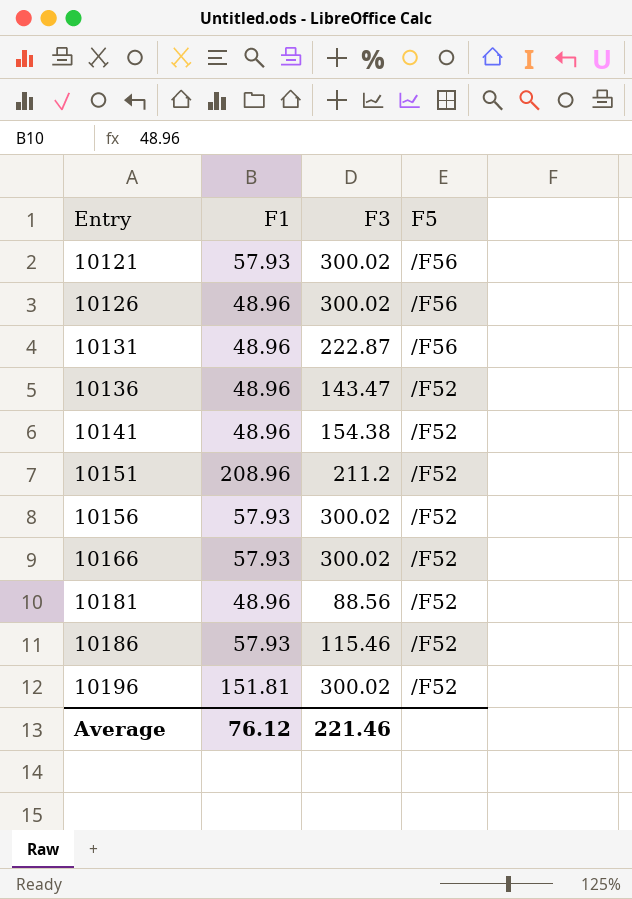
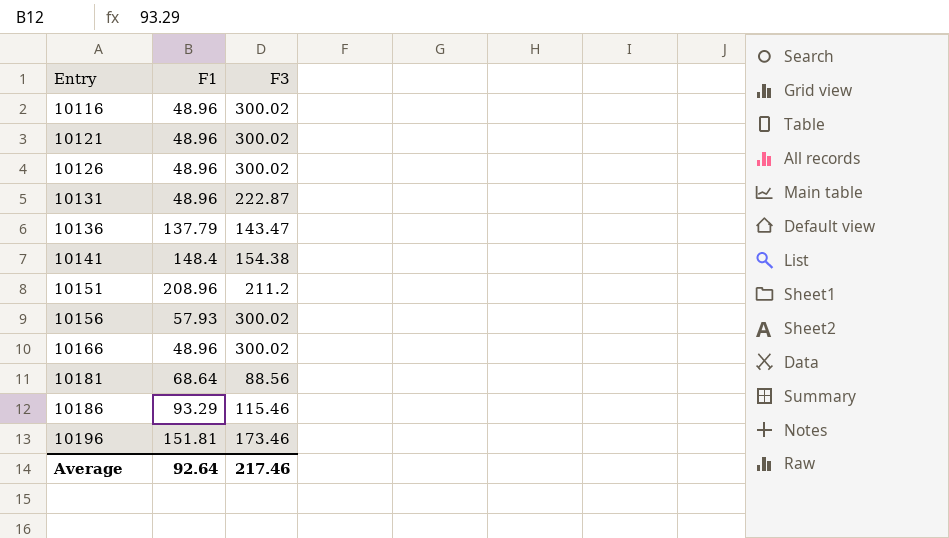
column F5 | position: 4 -> none
row 10116: none -> 48.96 | 300.02
10121 | F1: 57.93 -> 48.96
10136 | F1: 48.96 -> 137.79
10141 | F1: 48.96 -> 148.4
10166 | F1: 57.93 -> 48.96
10181 | F1: 48.96 -> 68.64
10186 | F1: 57.93 -> 93.29
10196 | F3: 300.02 -> 173.46
Average | F1: 76.12 -> 92.64
Average | F3: 221.46 -> 217.46

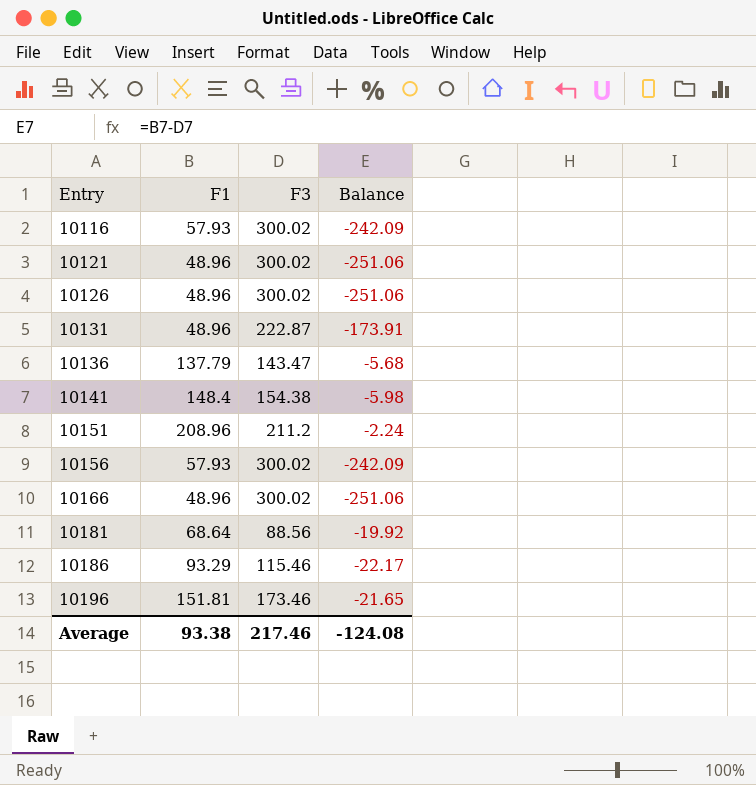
column Balance | formula: none -> [F1] - [F3]
10116 | F1: 48.96 -> 57.93
Average | F1: 92.64 -> 93.38

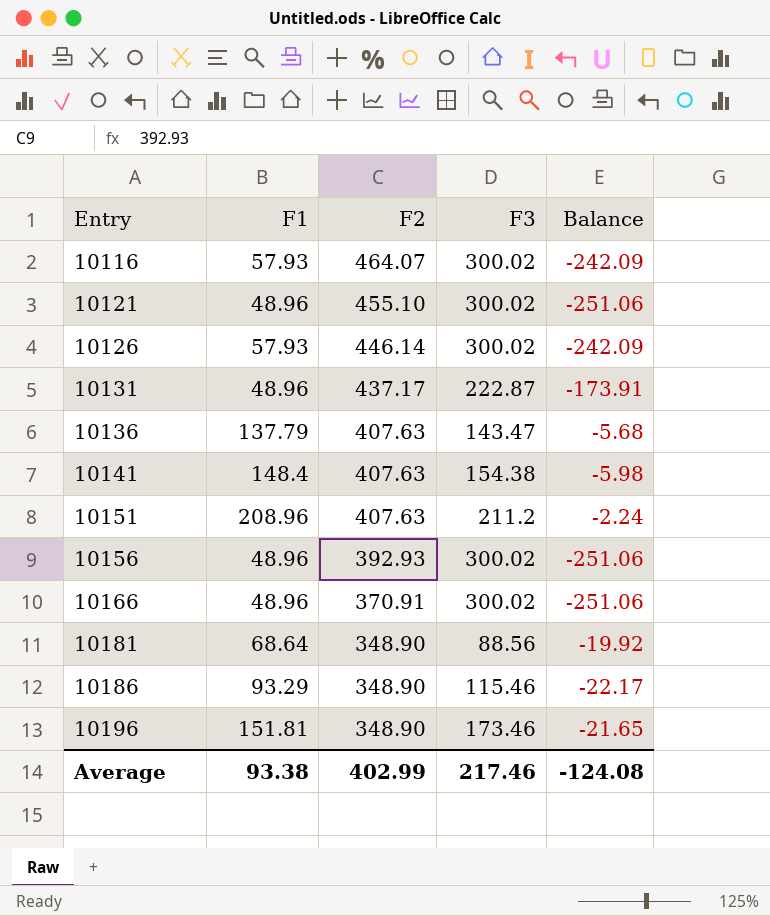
column F2 | position: none -> 3
10126 | F1: 48.96 -> 57.93
10126 | Balance: -251.06 -> -242.09
10156 | F1: 57.93 -> 48.96
10156 | Balance: -242.09 -> -251.06

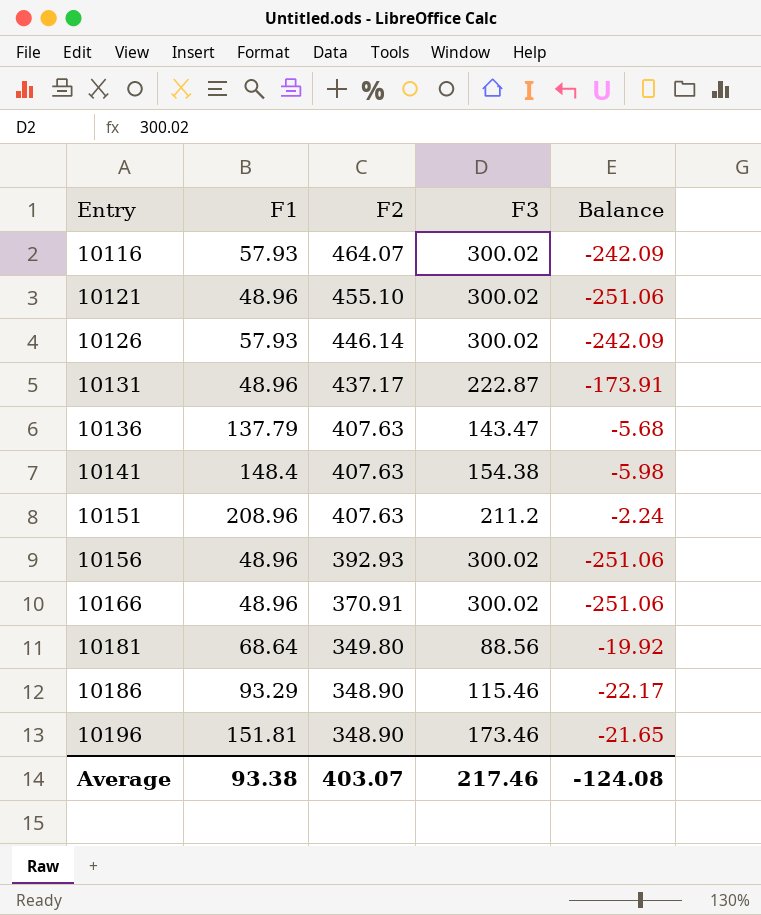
10181 | F2: 348.90 -> 349.80
Average | F2: 402.99 -> 403.07

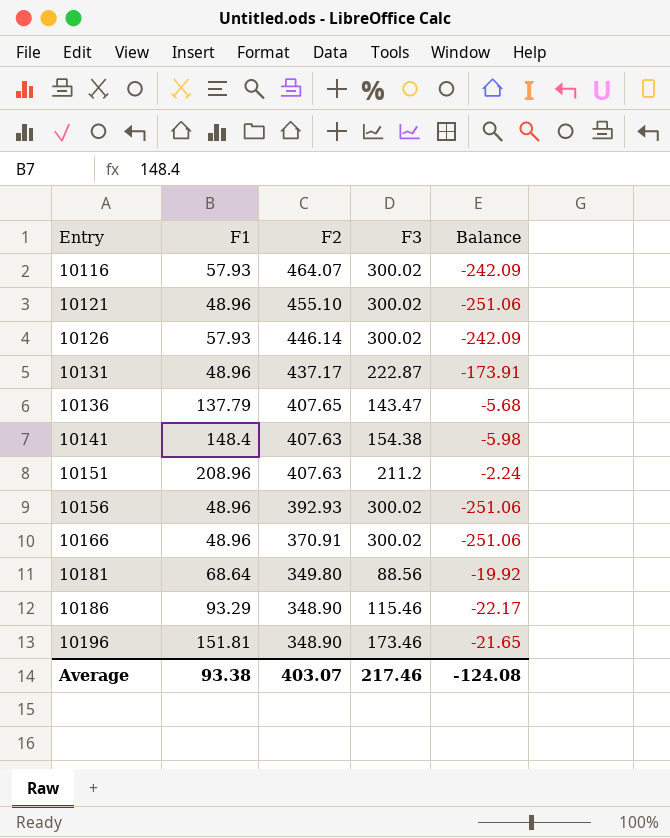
10136 | F2: 407.63 -> 407.65

